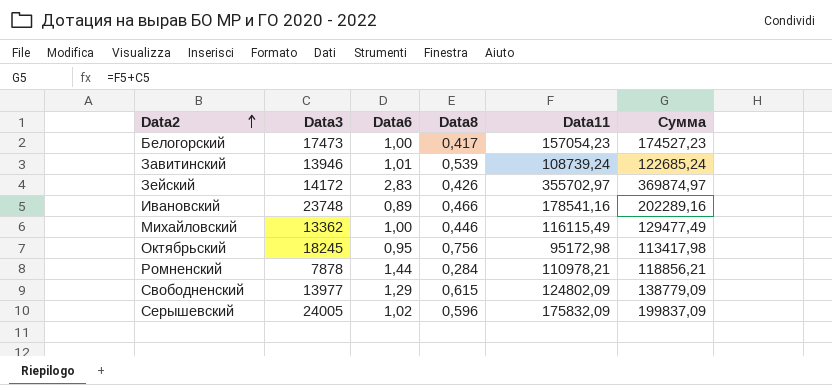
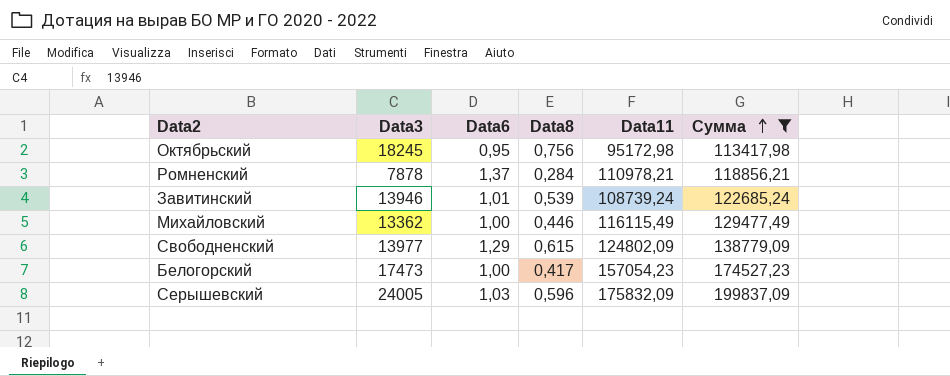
filter: none -> Сумма <= 199837,09
row order: Data2 ascending -> Сумма ascending
Ромненский | Data6: 1,44 -> 1,37
Серышевский | Data6: 1,02 -> 1,03

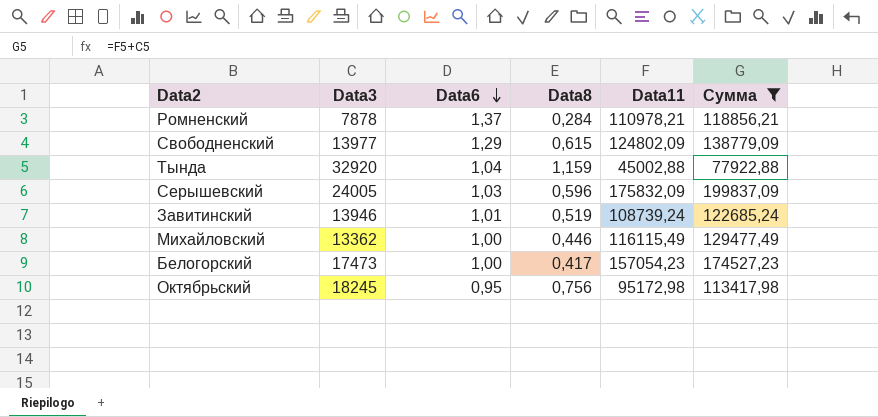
row order: Сумма ascending -> Data6 descending
row Тында: none -> 32920 | 1,04 | 1,159 | 45002,88 | 77922,88
Завитинский | Data8: 0,539 -> 0,519

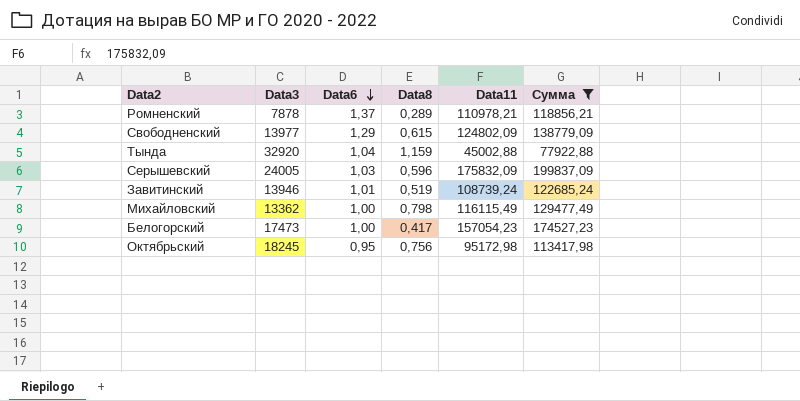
Ромненский | Data8: 0,284 -> 0,289
Михайловский | Data8: 0,446 -> 0,798

